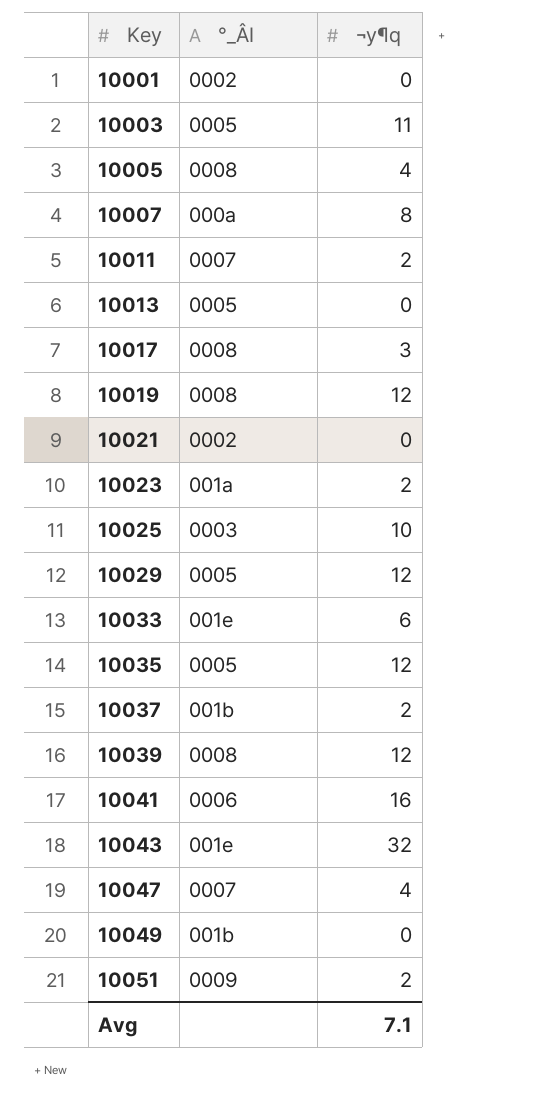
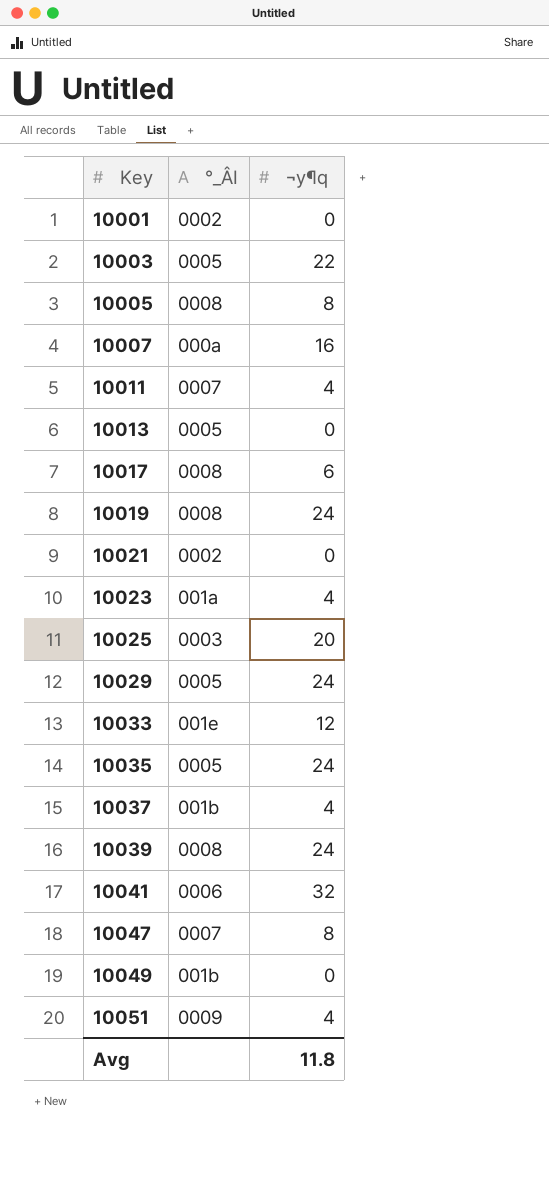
row 10043: 001e | 32 -> none
10003 | ¬y¶q: 11 -> 22
10005 | ¬y¶q: 4 -> 8
10007 | ¬y¶q: 8 -> 16
10011 | ¬y¶q: 2 -> 4
10017 | ¬y¶q: 3 -> 6
10019 | ¬y¶q: 12 -> 24
10023 | ¬y¶q: 2 -> 4
10025 | ¬y¶q: 10 -> 20
10029 | ¬y¶q: 12 -> 24
10033 | ¬y¶q: 6 -> 12
10035 | ¬y¶q: 12 -> 24
10037 | ¬y¶q: 2 -> 4
10039 | ¬y¶q: 12 -> 24
10041 | ¬y¶q: 16 -> 32
10047 | ¬y¶q: 4 -> 8
10051 | ¬y¶q: 2 -> 4
Avg | ¬y¶q: 7.1 -> 11.8

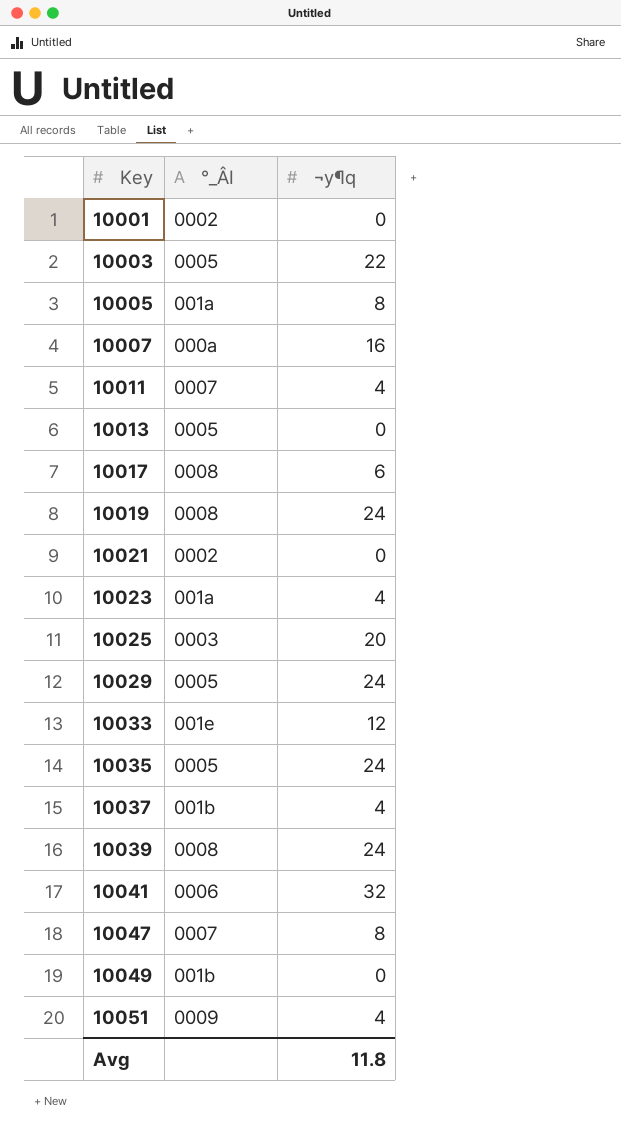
10005 | °_ÂI: 0008 -> 001a

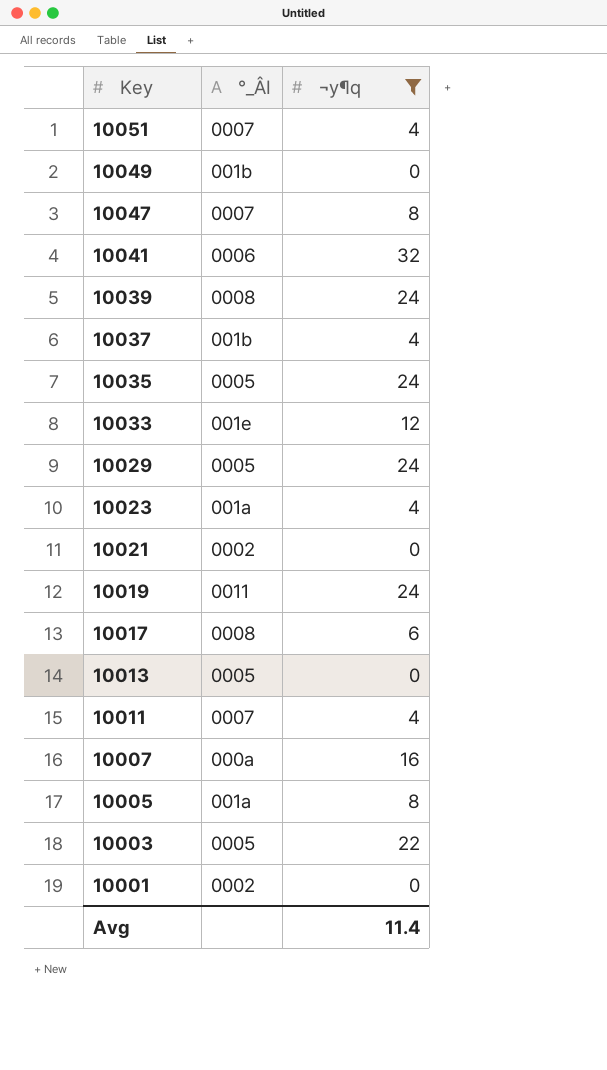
filter: none -> ¬y¶q != 20
row order: Key ascending -> Key descending
10051 | °_ÂI: 0009 -> 0007
10019 | °_ÂI: 0008 -> 0011
Avg | ¬y¶q: 11.8 -> 11.4

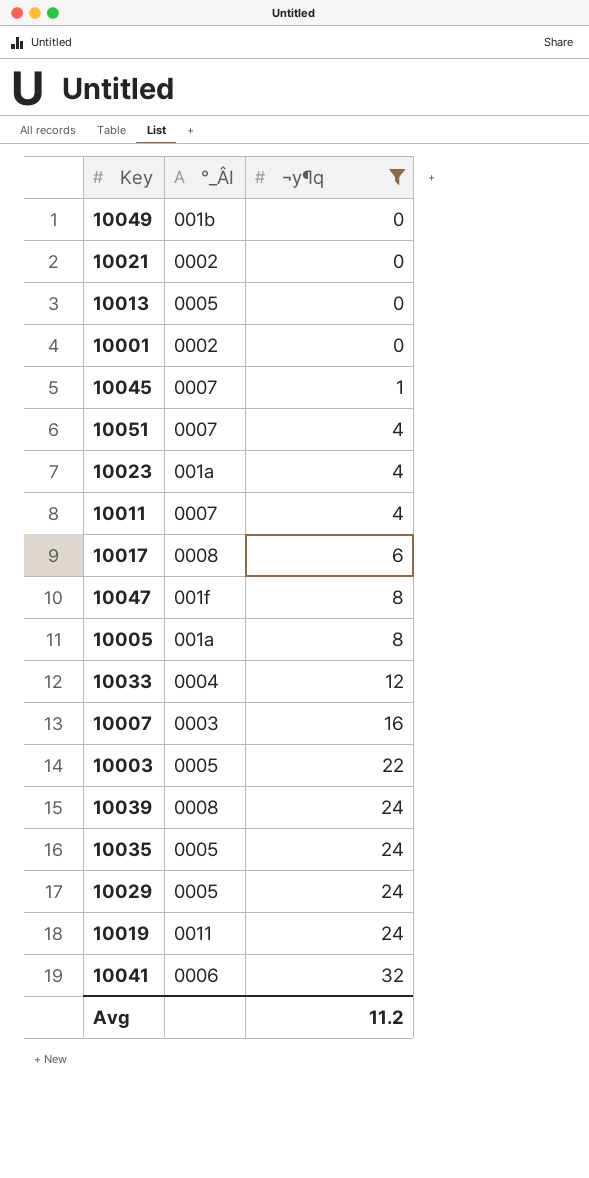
row order: Key descending -> ¬y¶q ascending
row 10037: 001b | 4 -> none
row 10045: none -> 0007 | 1
10047 | °_ÂI: 0007 -> 001f
10033 | °_ÂI: 001e -> 0004
10007 | °_ÂI: 000a -> 0003
Avg | ¬y¶q: 11.4 -> 11.2

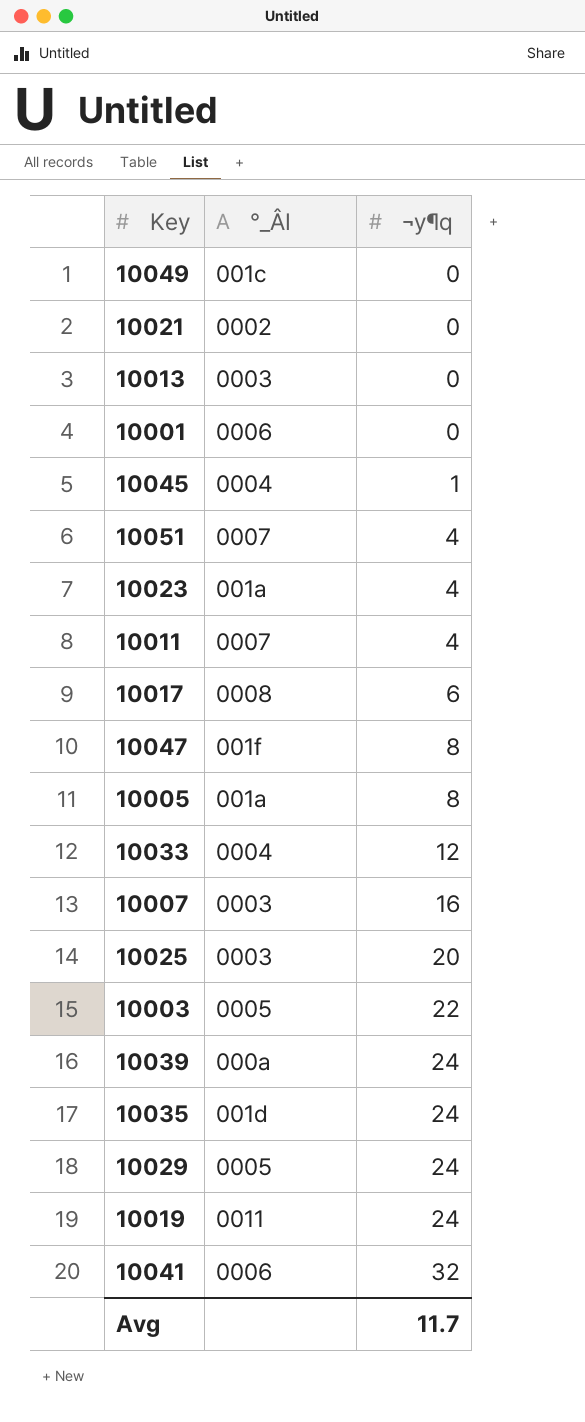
filter: ¬y¶q != 20 -> none
10049 | °_ÂI: 001b -> 001c
10013 | °_ÂI: 0005 -> 0003
10001 | °_ÂI: 0002 -> 0006
10045 | °_ÂI: 0007 -> 0004
10039 | °_ÂI: 0008 -> 000a
10035 | °_ÂI: 0005 -> 001d
Avg | ¬y¶q: 11.2 -> 11.7

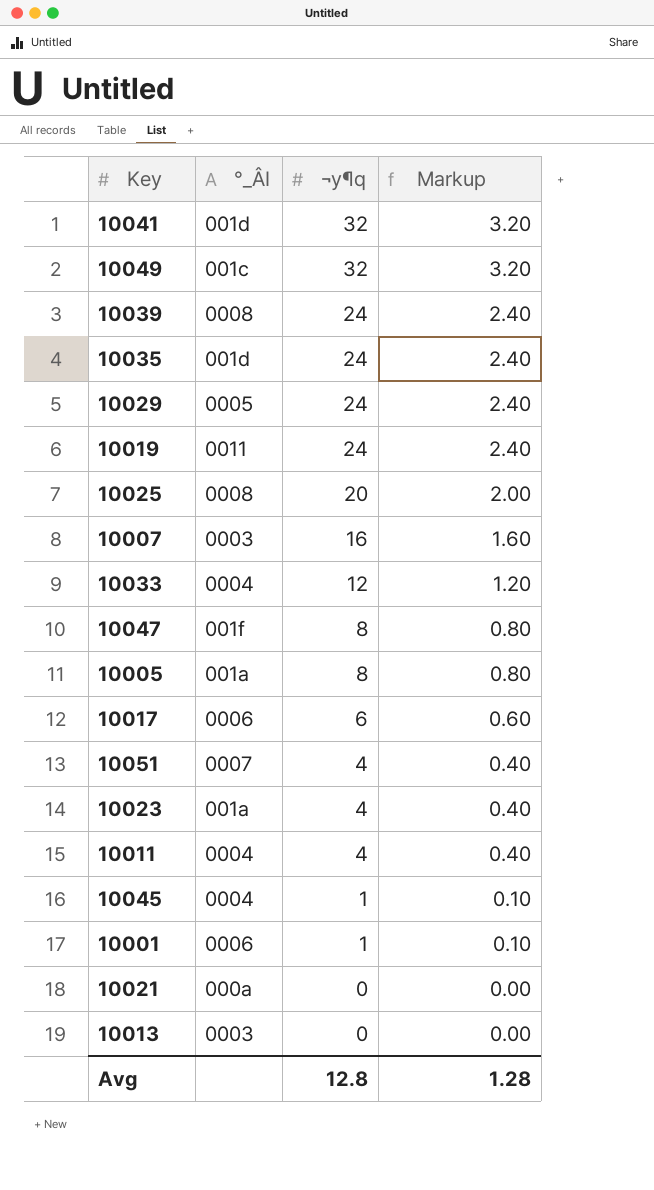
row order: ¬y¶q ascending -> ¬y¶q descending
column Markup | formula: none -> [¬y¶q] * 0.1
row 10003: 0005 | 22 -> none
10041 | °_ÂI: 0006 -> 001d
10049 | ¬y¶q: 0 -> 32
10039 | °_ÂI: 000a -> 0008
10025 | °_ÂI: 0003 -> 0008
10017 | °_ÂI: 0008 -> 0006
10011 | °_ÂI: 0007 -> 0004
10001 | ¬y¶q: 0 -> 1
10021 | °_ÂI: 0002 -> 000a
Avg | ¬y¶q: 11.7 -> 12.8

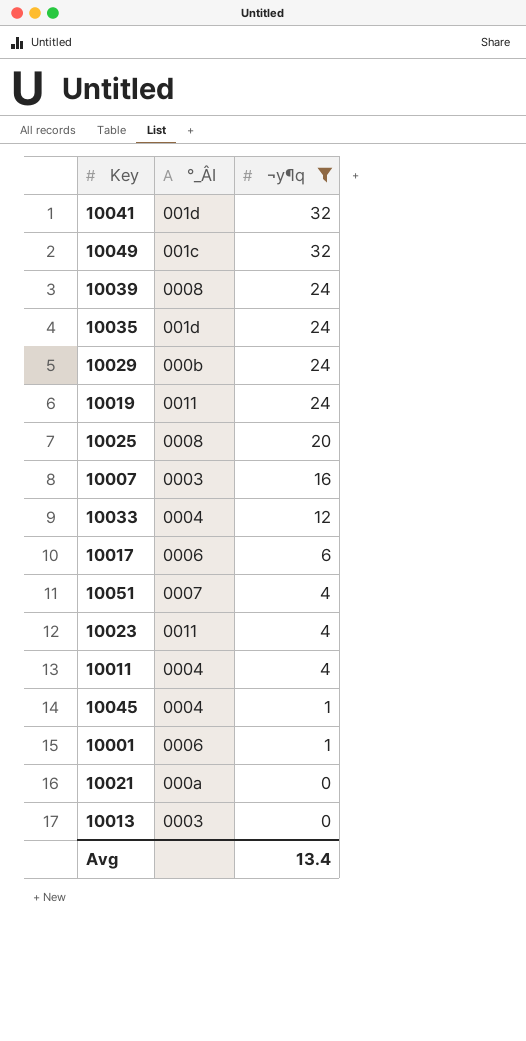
filter: none -> ¬y¶q != 8
column Markup | formula: [¬y¶q] * 0.1 -> none
10029 | °_ÂI: 0005 -> 000b
10023 | °_ÂI: 001a -> 0011
Avg | ¬y¶q: 12.8 -> 13.4

